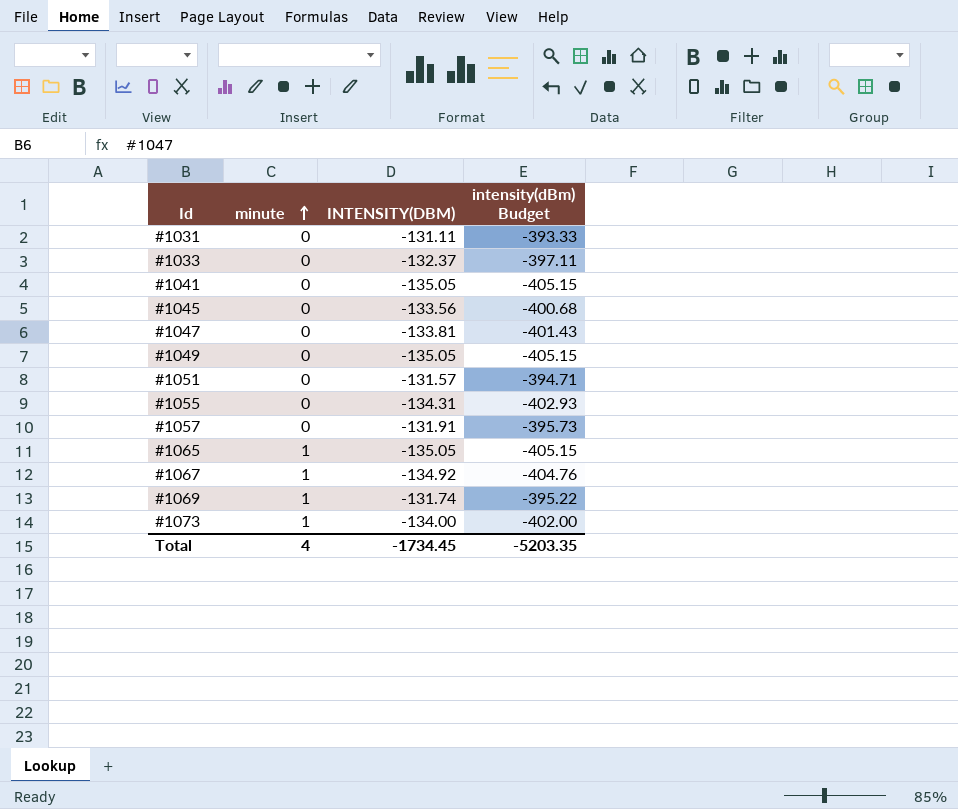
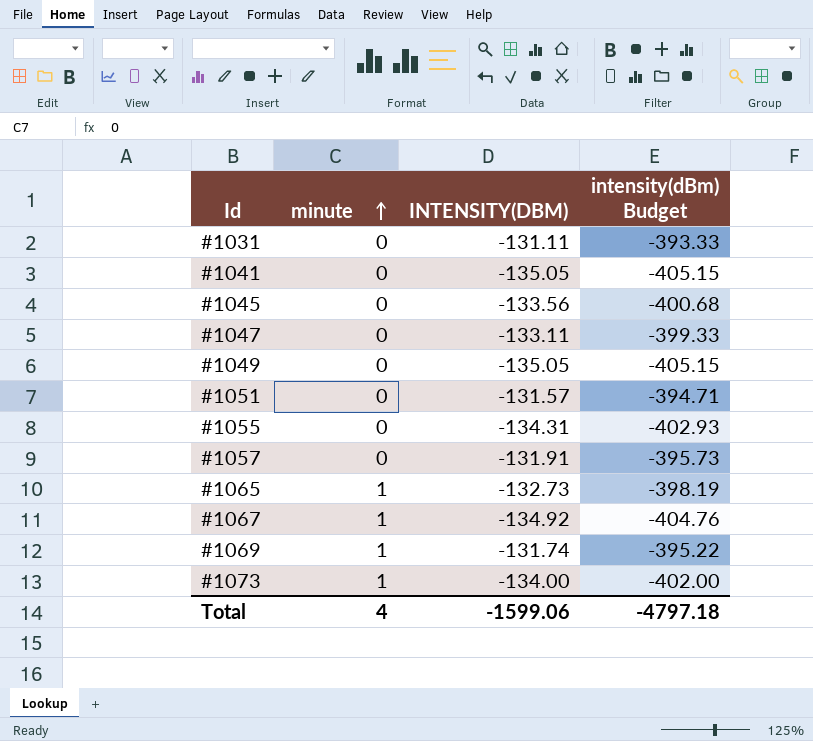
row #1033: 0 | -132.37 | -397.11 -> none
#1047 | INTENSITY(DBM): -133.81 -> -133.11
#1047 | intensity(dBm) Budget: -401.43 -> -399.33
#1065 | INTENSITY(DBM): -135.05 -> -132.73
#1065 | intensity(dBm) Budget: -405.15 -> -398.19
Total | INTENSITY(DBM): -1734.45 -> -1599.06
Total | intensity(dBm) Budget: -5203.35 -> -4797.18

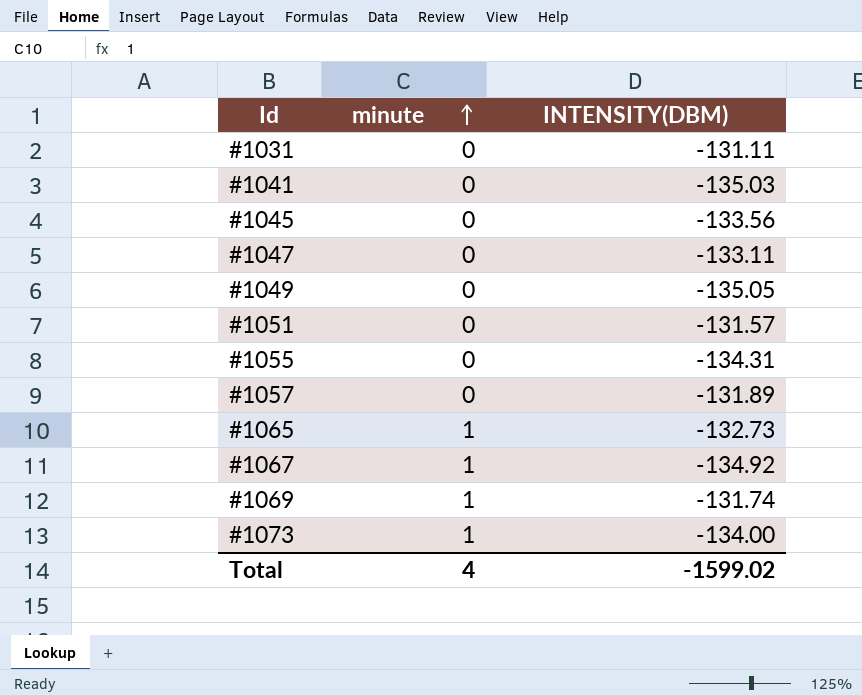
column intensity(dBm) Budget | formula: [INTENSITY(DBM)] * 3 -> none
#1041 | INTENSITY(DBM): -135.05 -> -135.03
#1057 | INTENSITY(DBM): -131.91 -> -131.89
Total | INTENSITY(DBM): -1599.06 -> -1599.02

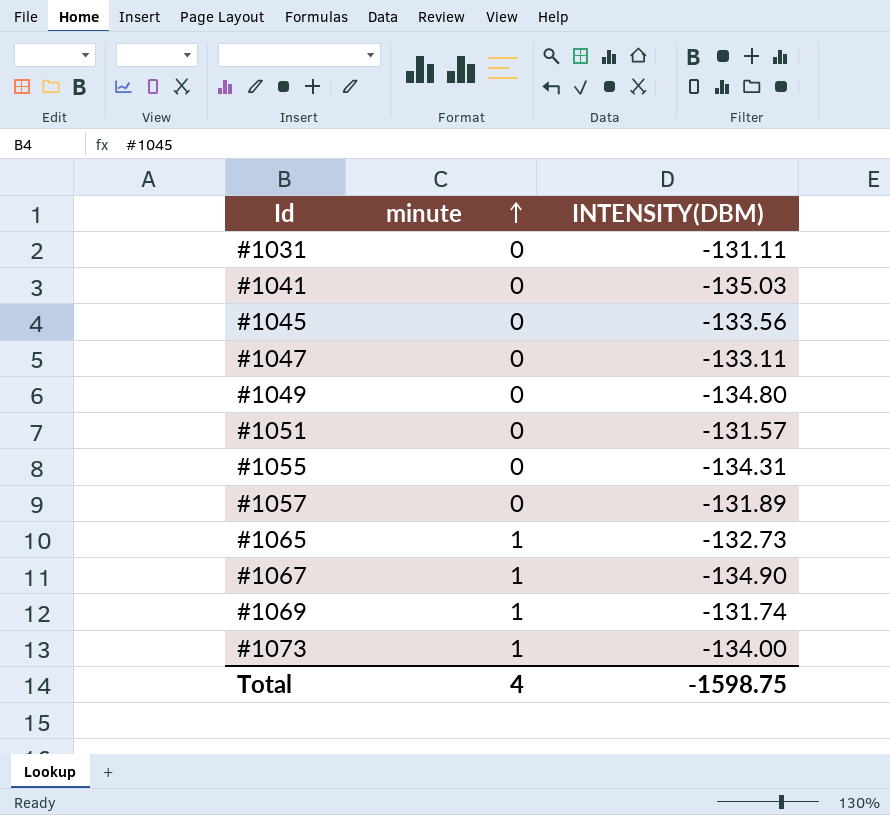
#1049 | INTENSITY(DBM): -135.05 -> -134.80
#1067 | INTENSITY(DBM): -134.92 -> -134.90
Total | INTENSITY(DBM): -1599.02 -> -1598.75

